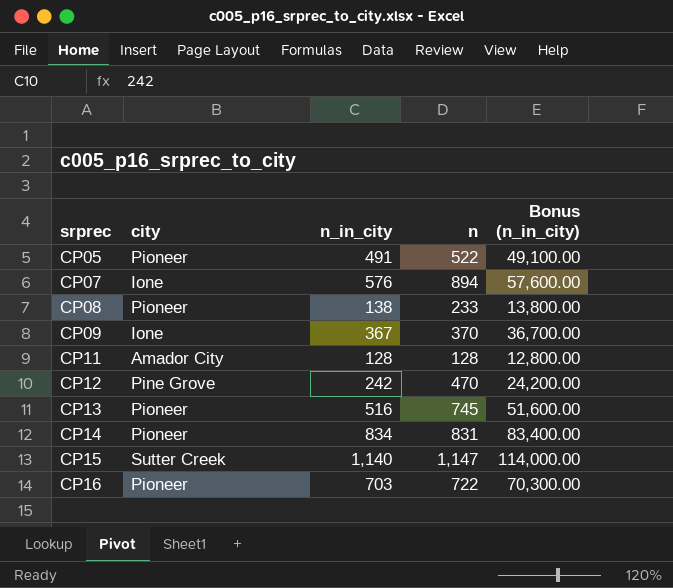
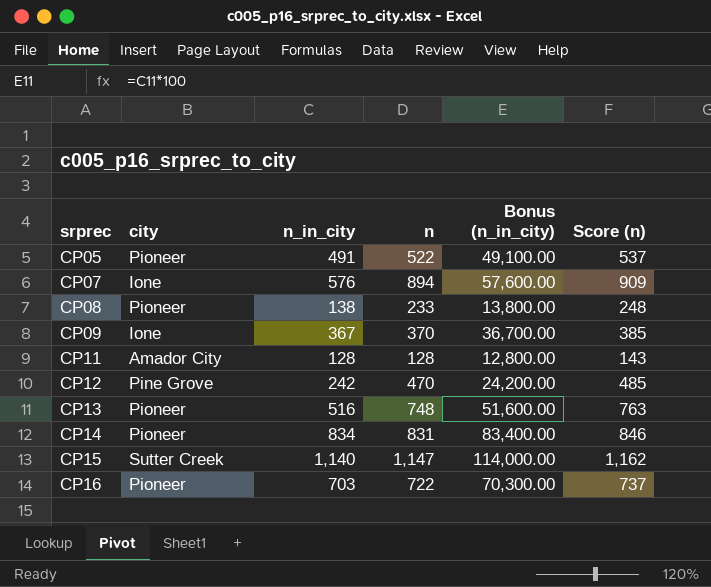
column Score (n) | formula: none -> [n] + 15
CP13 | n: 745 -> 748

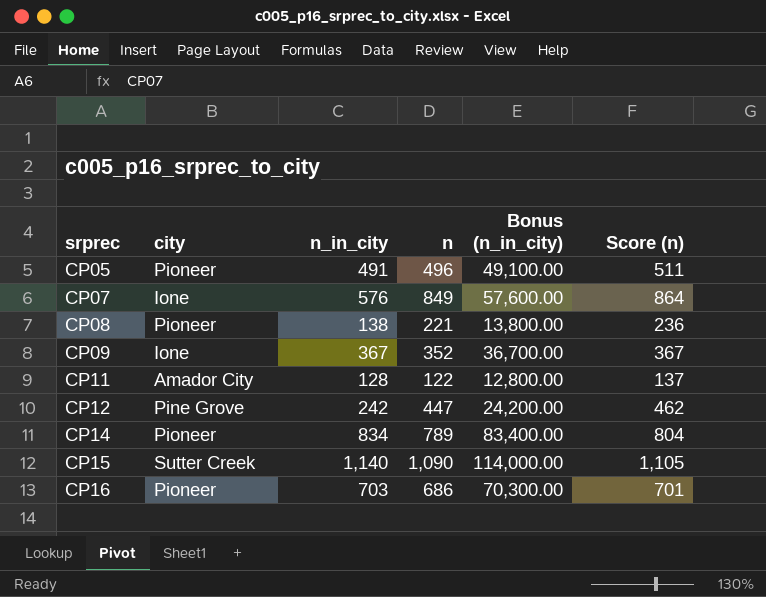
row CP13: Pioneer | 516 | 748 | 51,600.00 | 763 -> none
CP05 | n: 522 -> 496
CP05 | Score (n): 537 -> 511
CP07 | n: 894 -> 849
CP07 | Score (n): 909 -> 864
CP08 | n: 233 -> 221
CP08 | Score (n): 248 -> 236
CP09 | n: 370 -> 352
CP09 | Score (n): 385 -> 367
CP11 | n: 128 -> 122
CP11 | Score (n): 143 -> 137
CP12 | n: 470 -> 447
CP12 | Score (n): 485 -> 462
CP14 | n: 831 -> 789
CP14 | Score (n): 846 -> 804
CP15 | n: 1,147 -> 1,090
CP15 | Score (n): 1,162 -> 1,105
CP16 | n: 722 -> 686
CP16 | Score (n): 737 -> 701

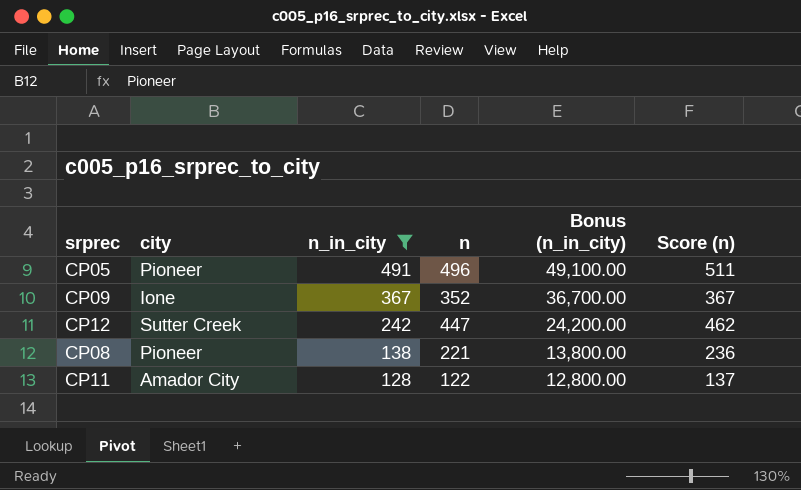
filter: none -> n_in_city <= 491
row order: srprec ascending -> n_in_city descending
CP12 | city: Pine Grove -> Sutter Creek

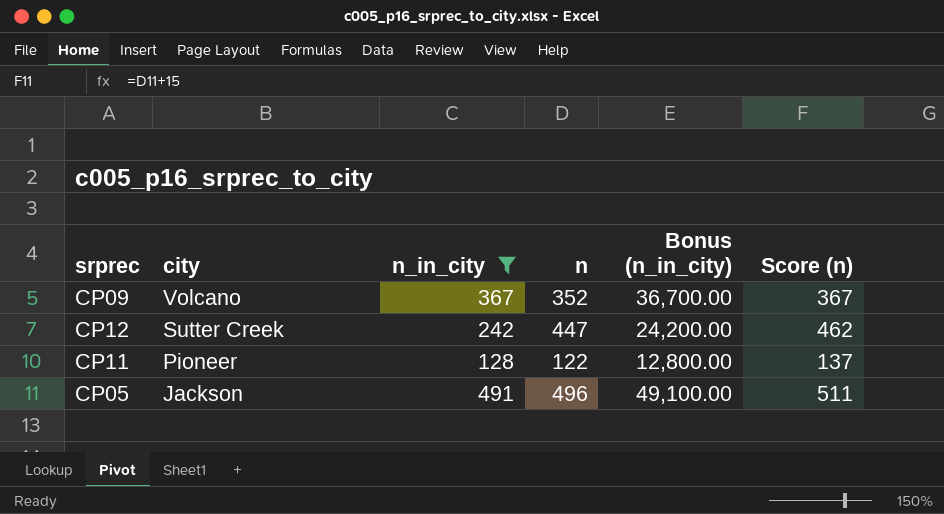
row order: n_in_city descending -> city descending
row CP08: Pioneer | 138 | 221 | 13,800.00 | 236 -> none
CP09 | city: Ione -> Volcano
CP11 | city: Amador City -> Pioneer
CP05 | city: Pioneer -> Jackson

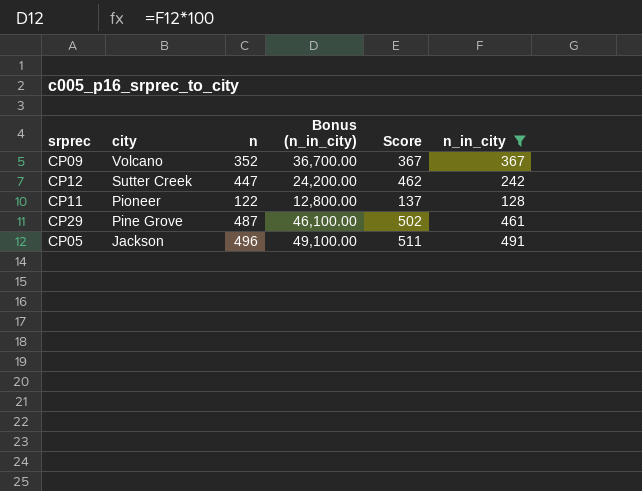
column name: Score (n) -> Score
column n_in_city | position: 3 -> 6
row CP29: none -> Pine Grove | 487 | 46,100.00 | 502 | 461

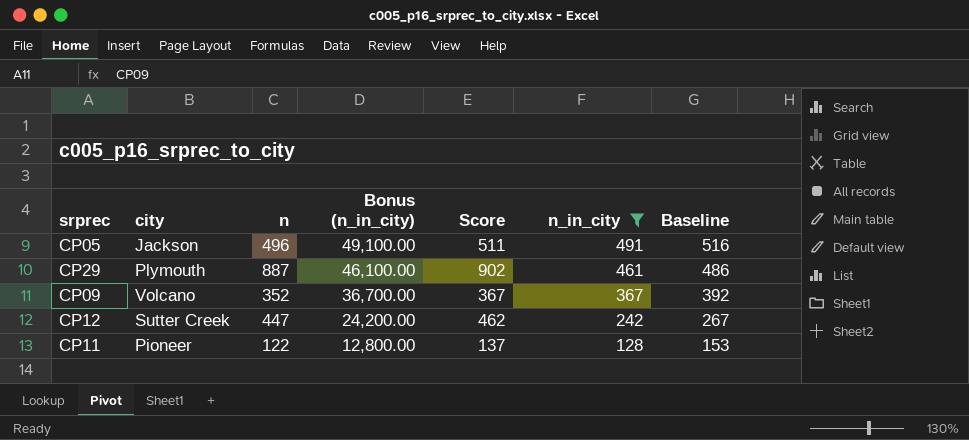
row order: city descending -> Bonus (n_in_city) descending
column Baseline | formula: none -> [n_in_city] + 25
CP29 | city: Pine Grove -> Plymouth
CP29 | n: 487 -> 887
CP29 | Score: 502 -> 902

